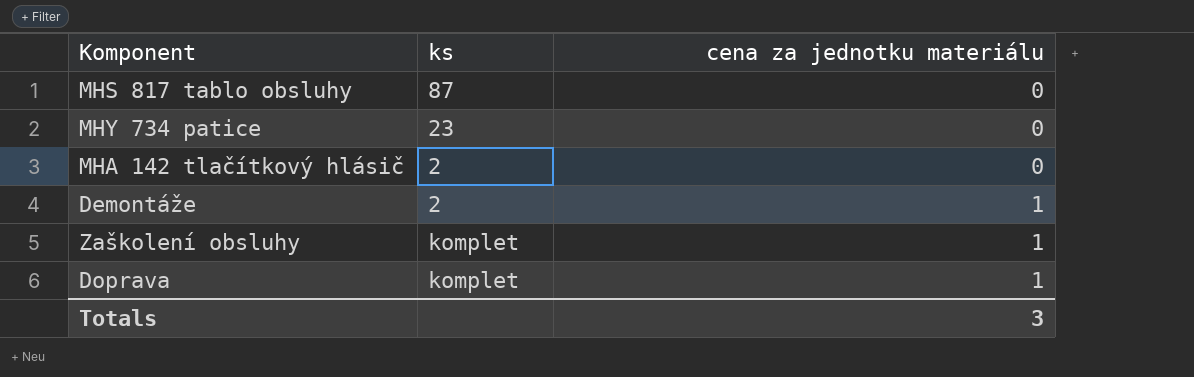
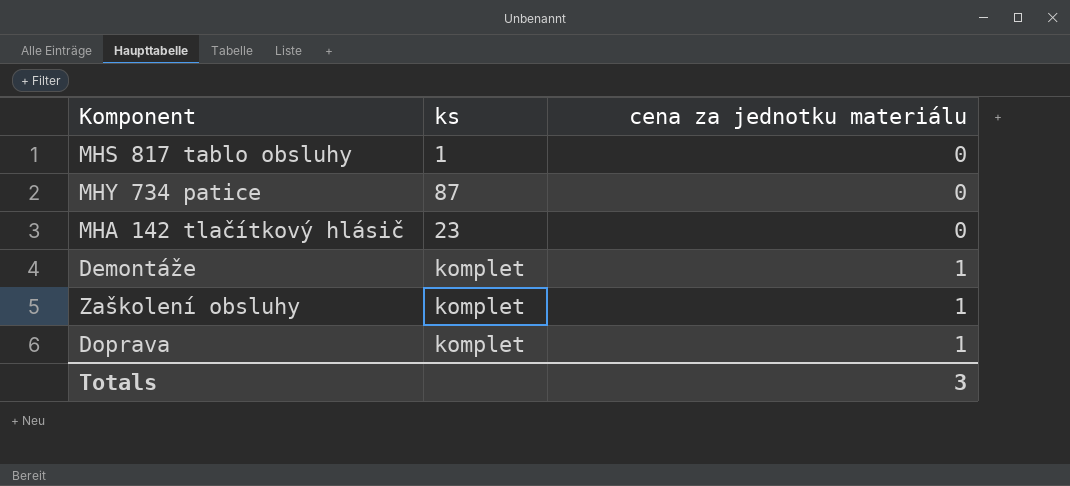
MHS 817 tablo obsluhy | ks: 87 -> 1
MHY 734 patice | ks: 23 -> 87
MHA 142 tlačítkový hlásič | ks: 2 -> 23
Demontáže | ks: 2 -> komplet

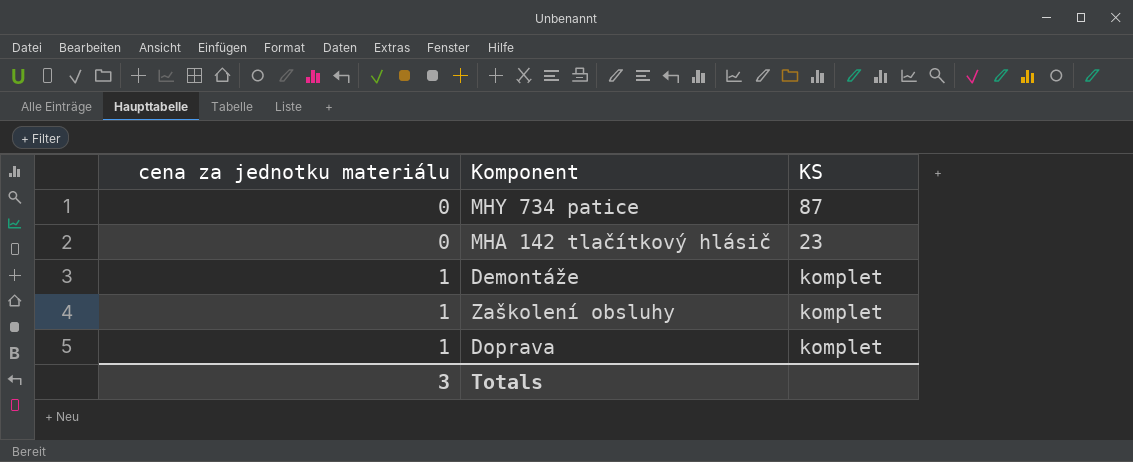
column cena za jednotku materiálu | position: 3 -> 1
column name: ks -> KS
row MHS 817 tablo obsluhy: 1 | 0 -> none

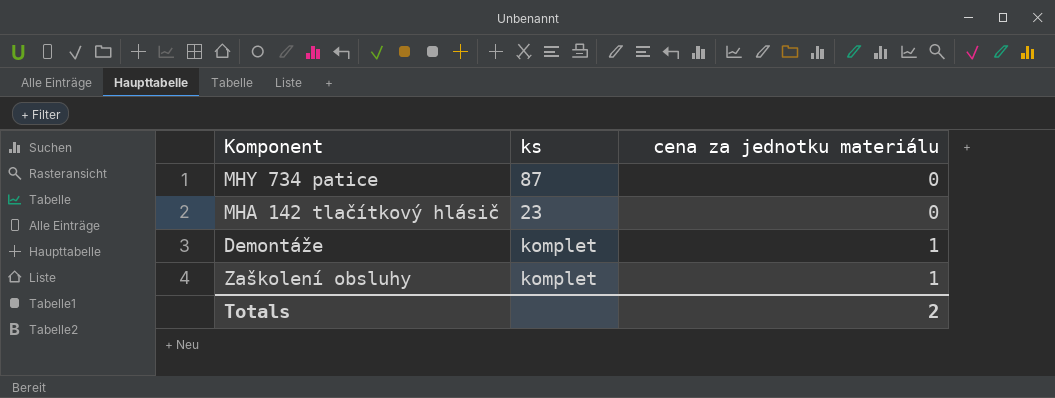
column name: KS -> ks
column cena za jednotku materiálu | position: 1 -> 3
row Doprava: 1 | komplet -> none
Totals | cena za jednotku materiálu: 3 -> 2

